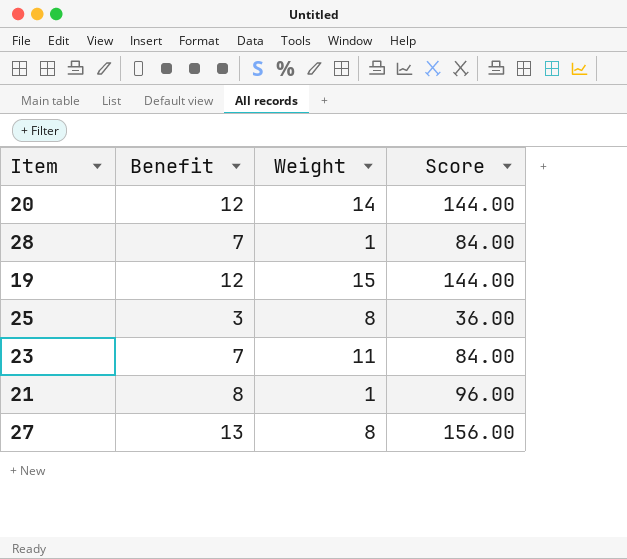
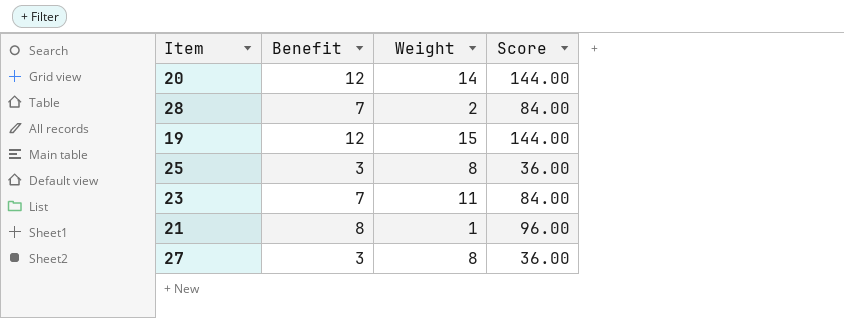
28 | Weight: 1 -> 2
27 | Benefit: 13 -> 3
27 | Score: 156.00 -> 36.00

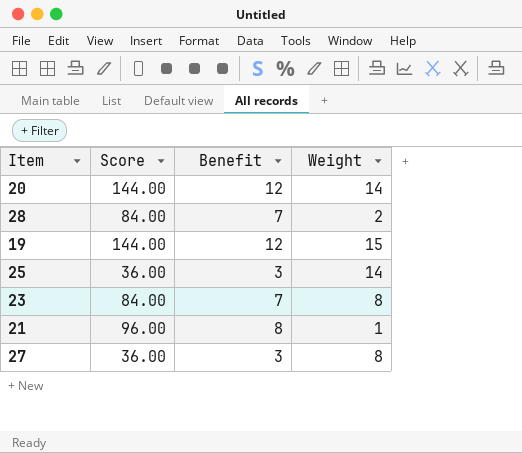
column Score | position: 4 -> 2
25 | Weight: 8 -> 14
23 | Weight: 11 -> 8

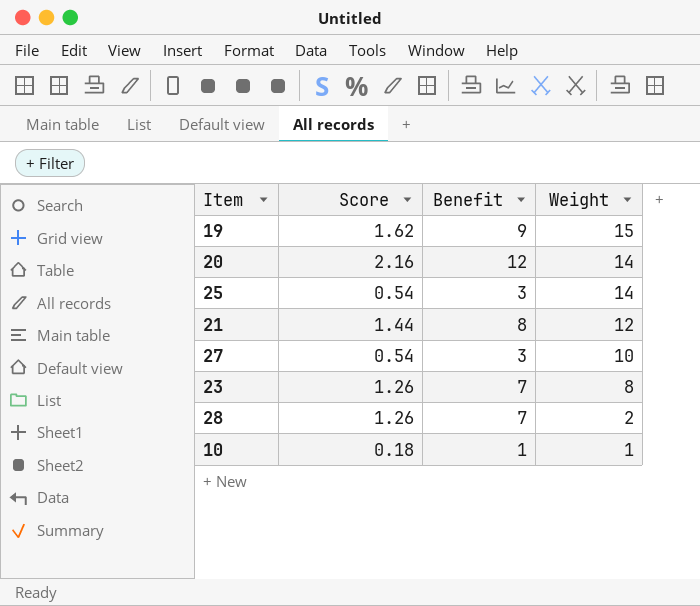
row order: none -> Weight descending
column Score | formula: [Benefit] * 12 -> [Benefit] * 0.18
19 | Benefit: 12 -> 9
21 | Weight: 1 -> 12
27 | Weight: 8 -> 10
row 10: none -> 0.18 | 1 | 1

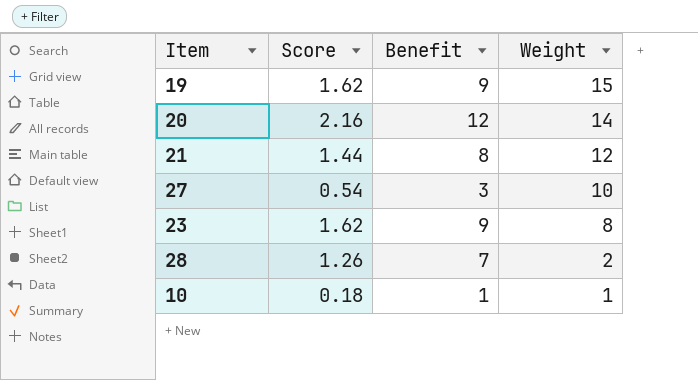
row 25: 0.54 | 3 | 14 -> none
23 | Score: 1.26 -> 1.62
23 | Benefit: 7 -> 9

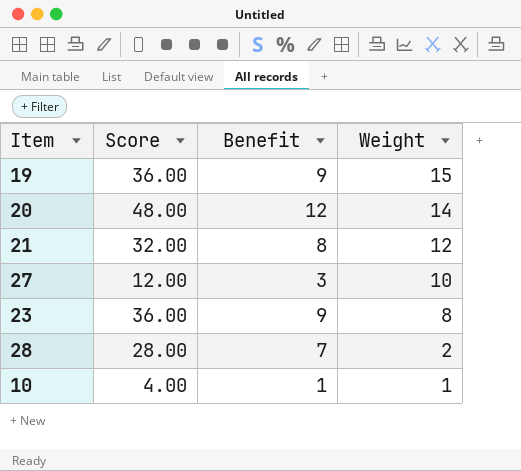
column Score | formula: [Benefit] * 0.18 -> [Benefit] * 4

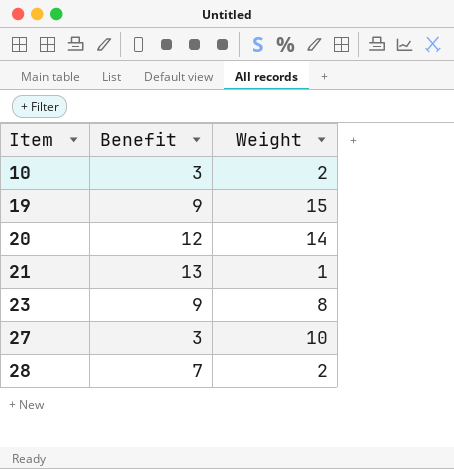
row order: Weight descending -> Item ascending
column Score | formula: [Benefit] * 4 -> none
10 | Benefit: 1 -> 3
10 | Weight: 1 -> 2
21 | Benefit: 8 -> 13
21 | Weight: 12 -> 1

